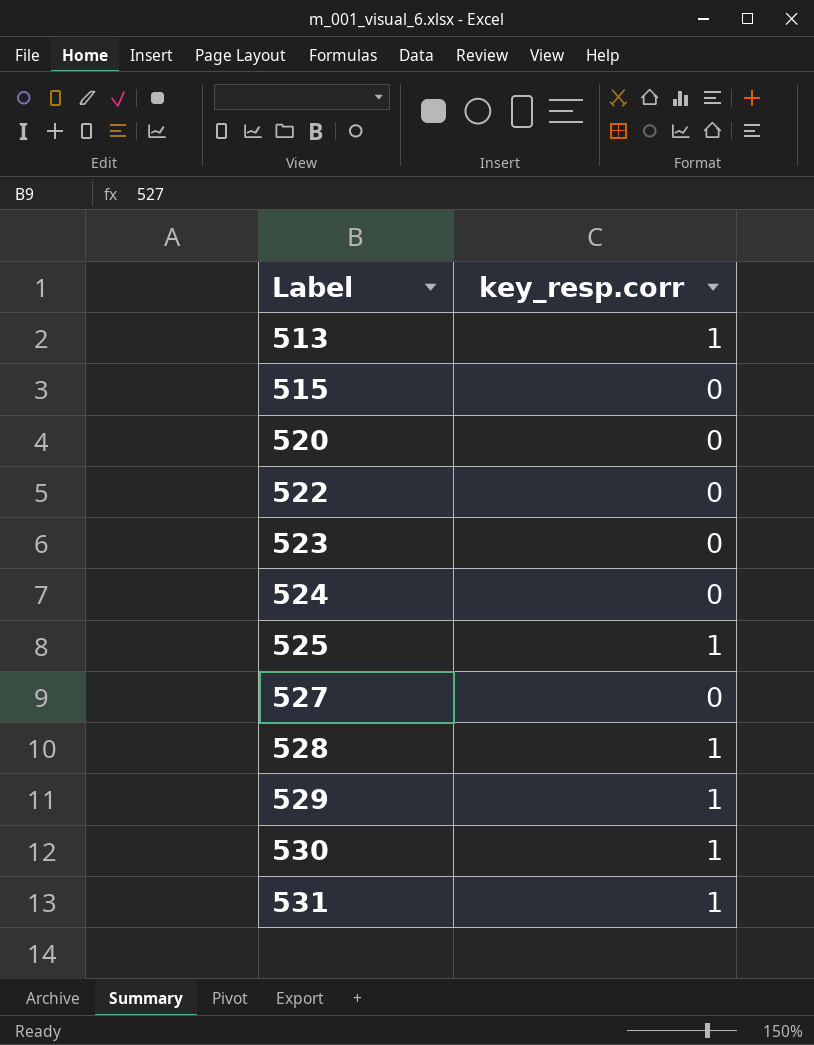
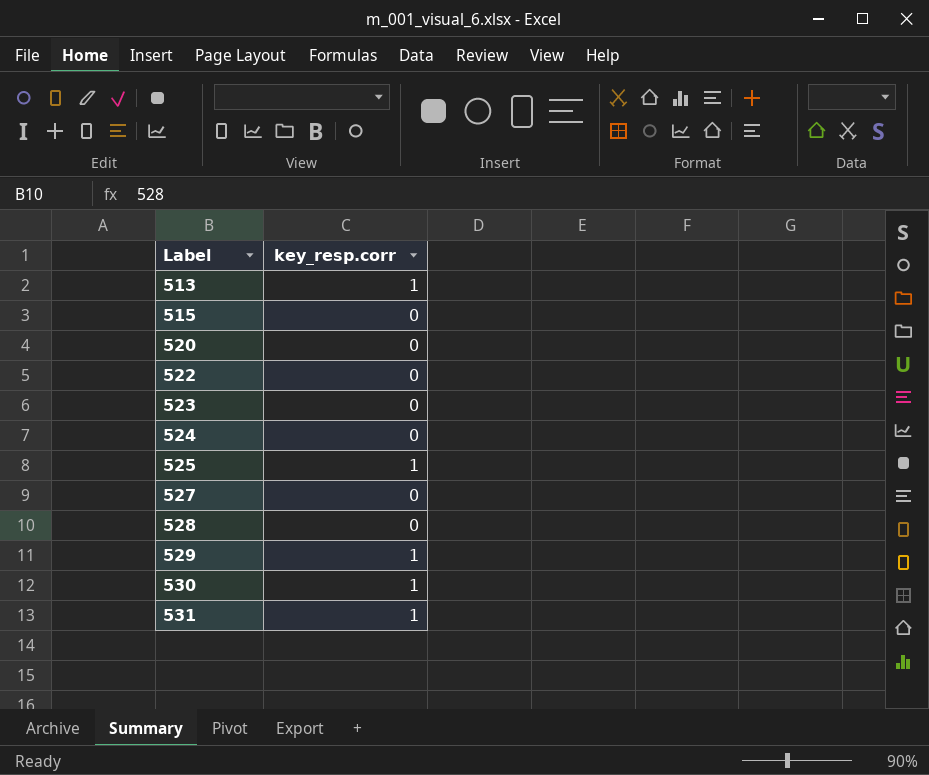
528 | key_resp.corr: 1 -> 0

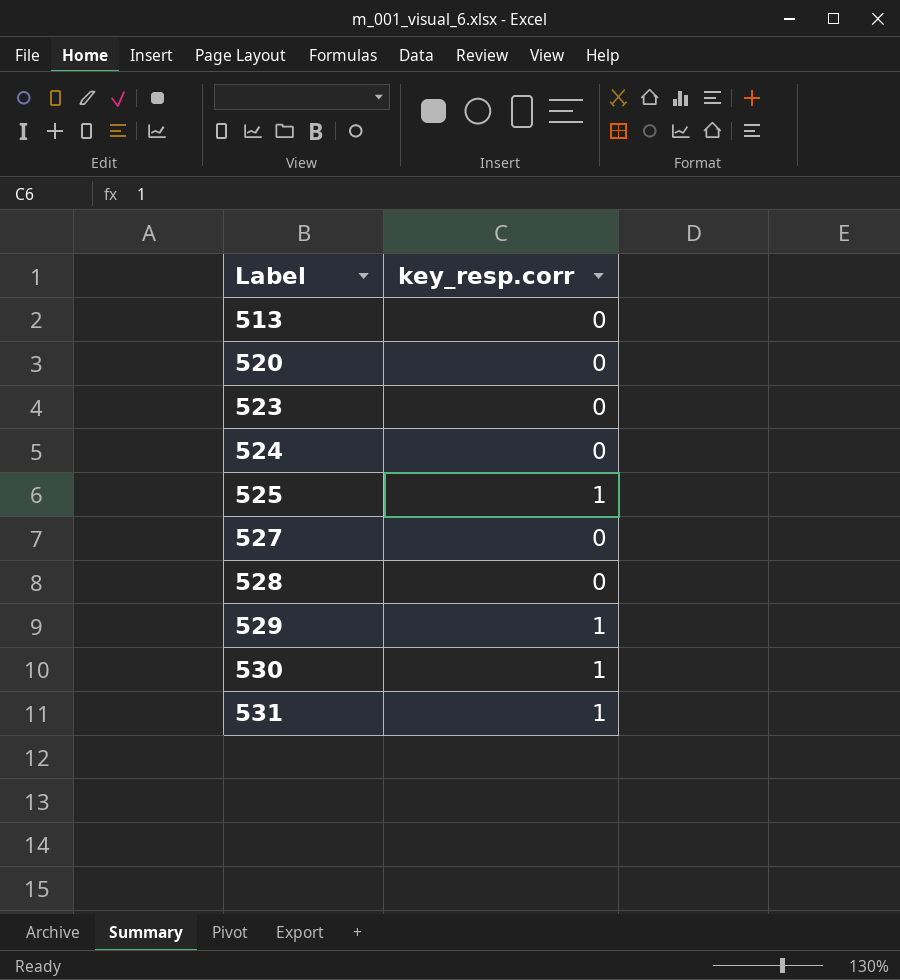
row 515: 0 -> none
row 522: 0 -> none
513 | key_resp.corr: 1 -> 0

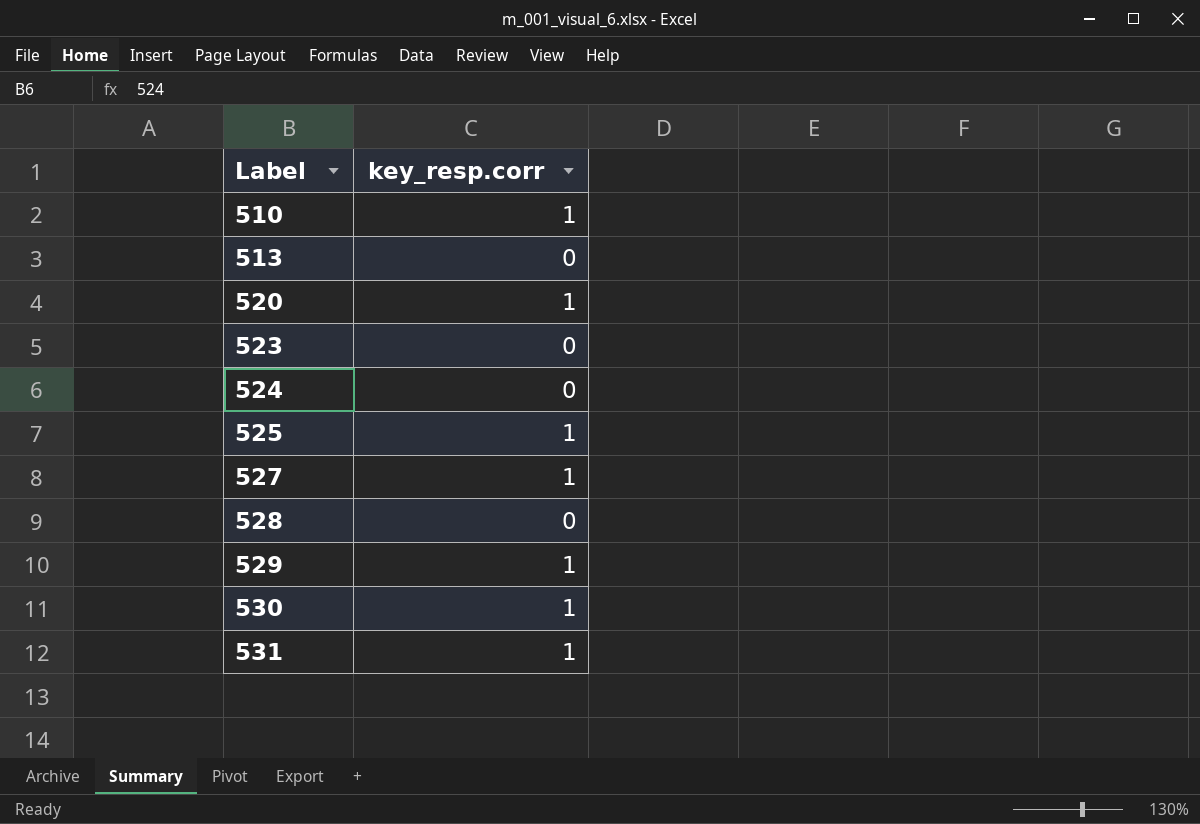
row 510: none -> 1
520 | key_resp.corr: 0 -> 1
527 | key_resp.corr: 0 -> 1

